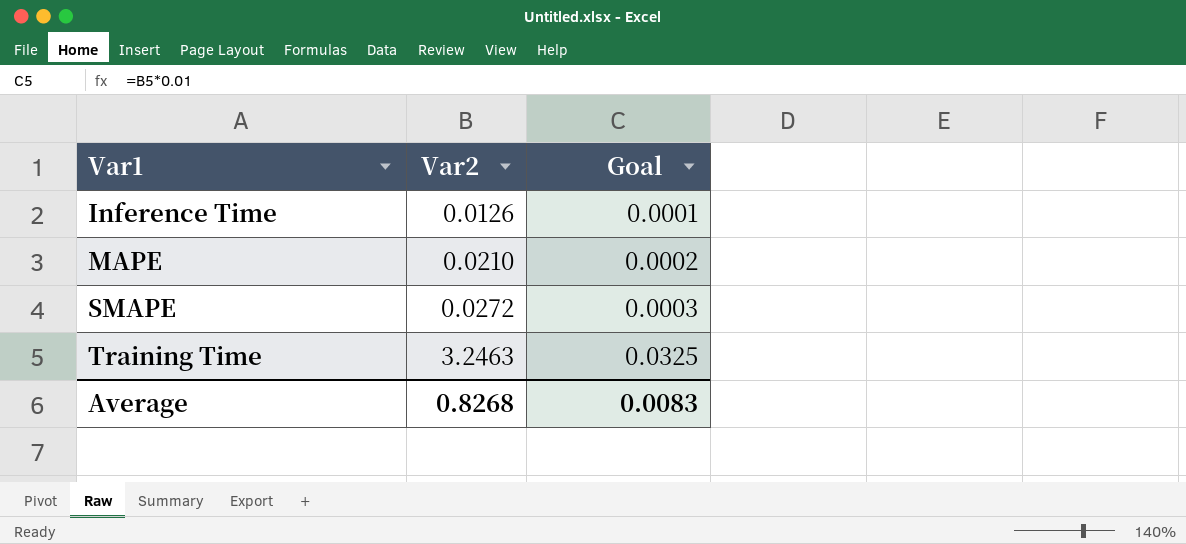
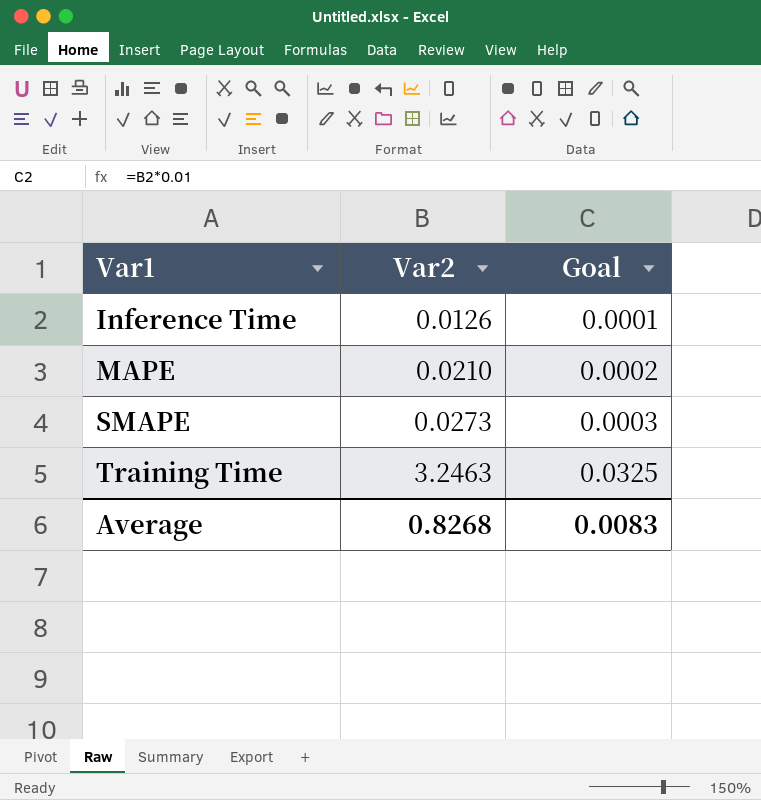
SMAPE | Var2: 0.0272 -> 0.0273

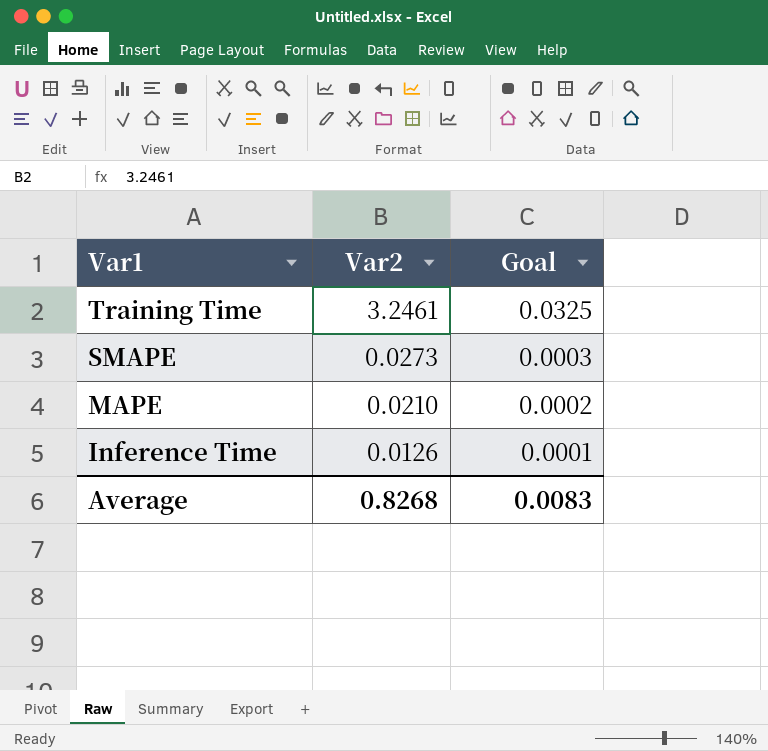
row order: Var1 ascending -> Var1 descending
Training Time | Var2: 3.2463 -> 3.2461

